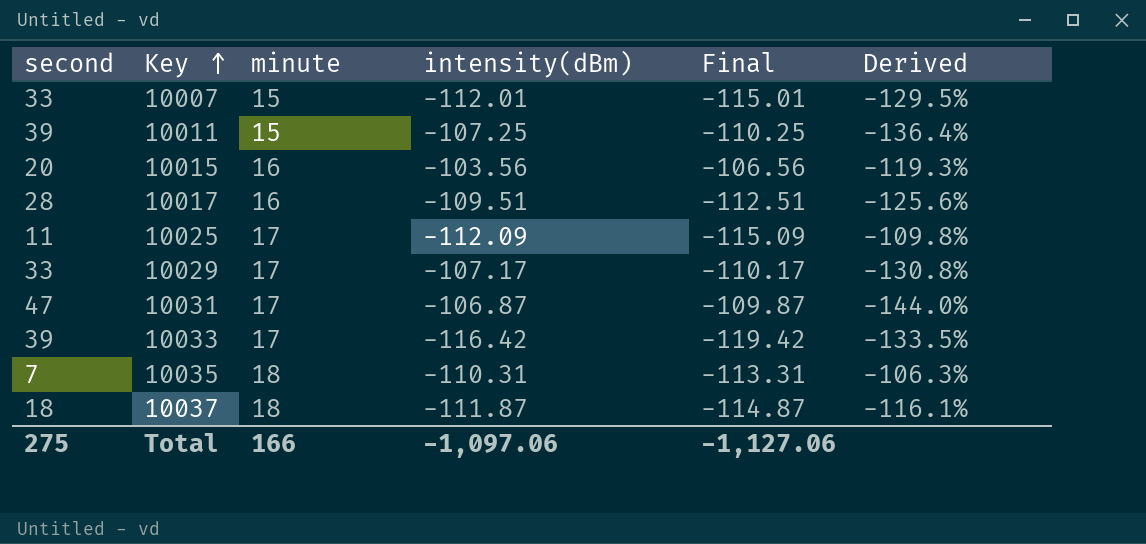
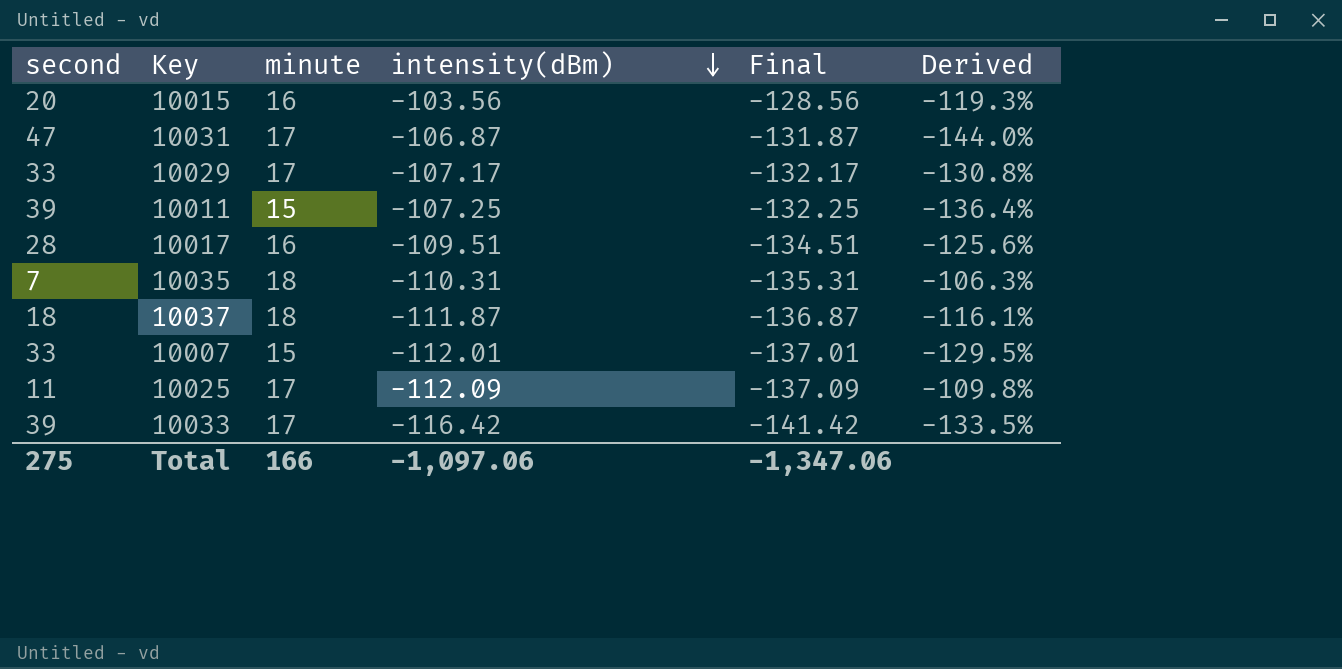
row order: Key ascending -> intensity(dBm) descending
column Final | formula: [intensity(dBm)] - 3 -> [intensity(dBm)] - 25
Total | Final: -1,127.06 -> -1,347.06

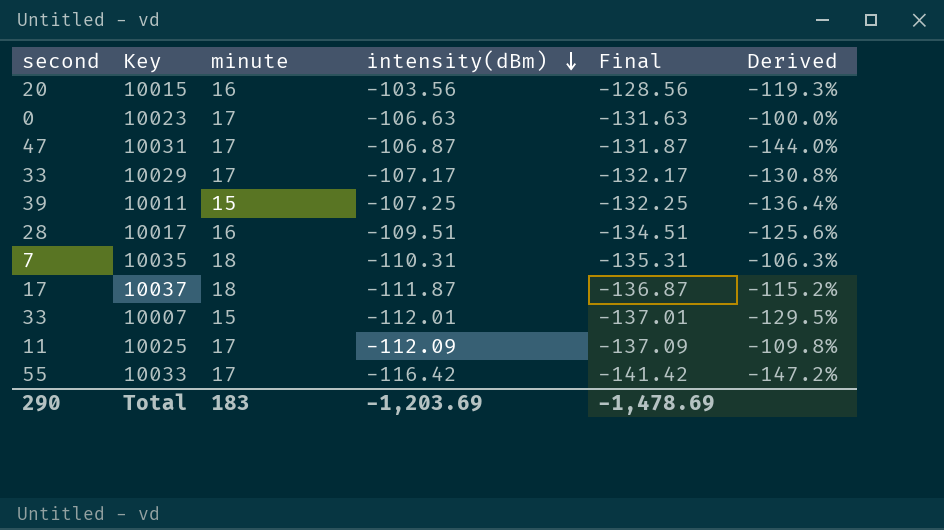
row 10023: none -> 0 | 17 | -106.63 | -131.63 | -100.0%
10037 | second: 18 -> 17
10037 | Derived: -116.1% -> -115.2%
10033 | second: 39 -> 55
10033 | Derived: -133.5% -> -147.2%
Total | second: 275 -> 290
Total | minute: 166 -> 183
Total | intensity(dBm): -1,097.06 -> -1,203.69
Total | Final: -1,347.06 -> -1,478.69

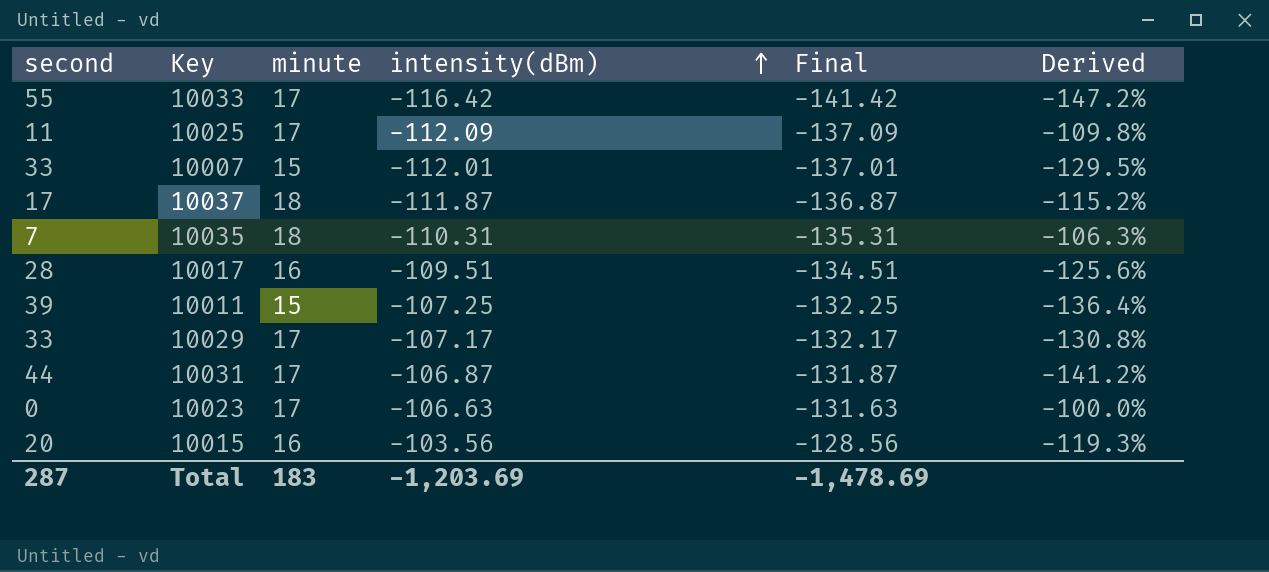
row order: intensity(dBm) descending -> intensity(dBm) ascending
10031 | second: 47 -> 44
10031 | Derived: -144.0% -> -141.2%
Total | second: 290 -> 287

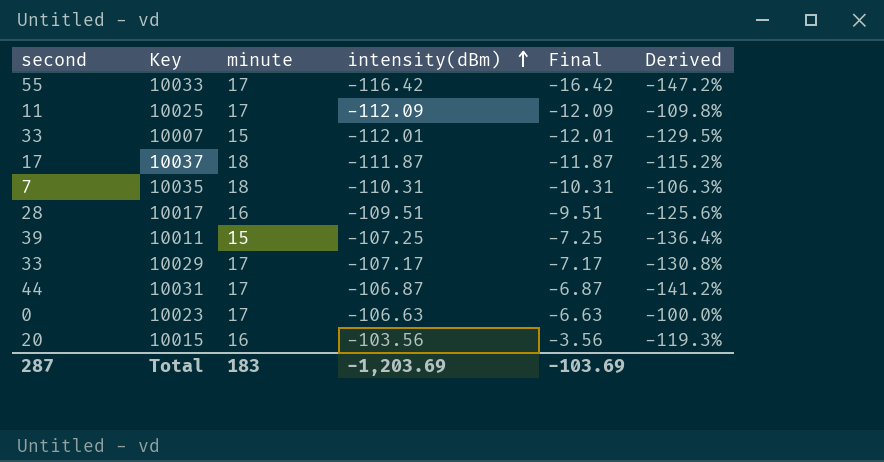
column Final | formula: [intensity(dBm)] - 25 -> [intensity(dBm)] + 100
Total | Final: -1,478.69 -> -103.69

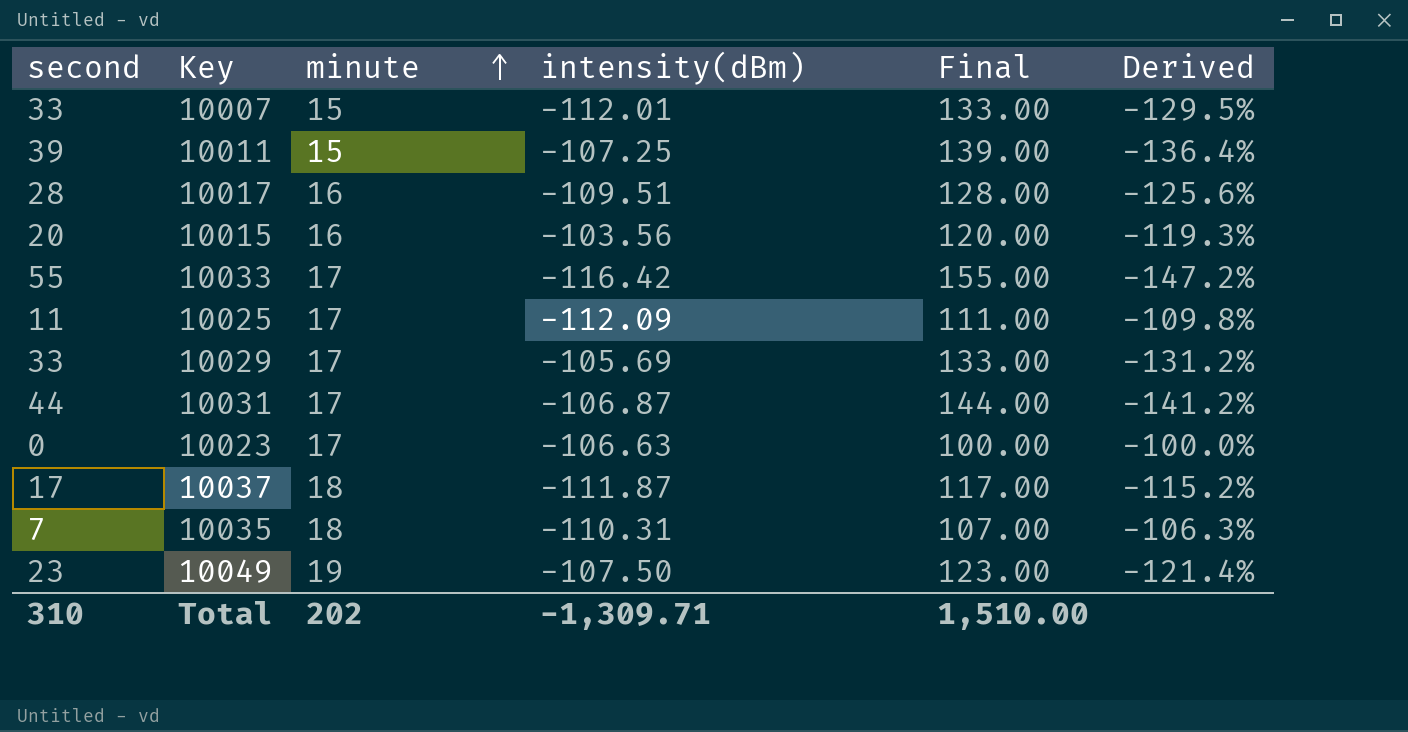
row order: intensity(dBm) ascending -> minute ascending
column Final | formula: [intensity(dBm)] + 100 -> [second] + 100
10029 | intensity(dBm): -107.17 -> -105.69
10029 | Derived: -130.8% -> -131.2%
row 10049: none -> 23 | 19 | -107.50 | 123.00 | -121.4%
Total | second: 287 -> 310
Total | minute: 183 -> 202
Total | intensity(dBm): -1,203.69 -> -1,309.71
Total | Final: -103.69 -> 1,510.00

